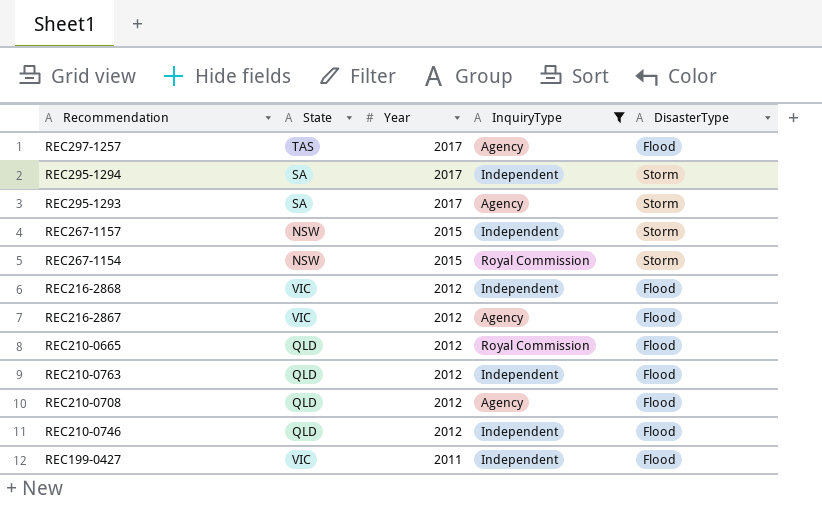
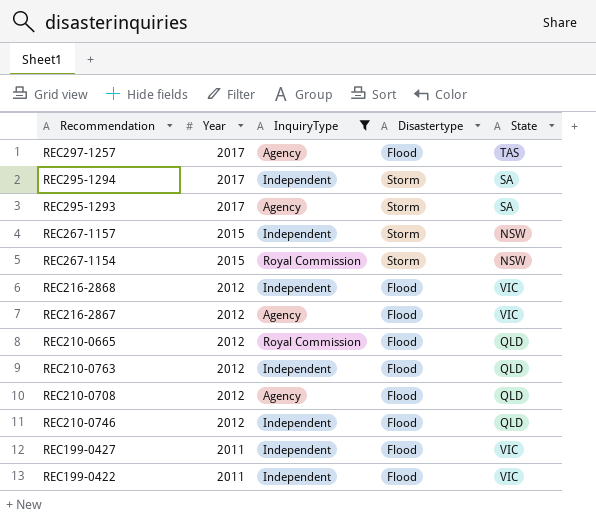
column name: DisasterType -> Disastertype
column State | position: 2 -> 5
row REC199-0422: none -> 2011 | Independent | Flood | VIC

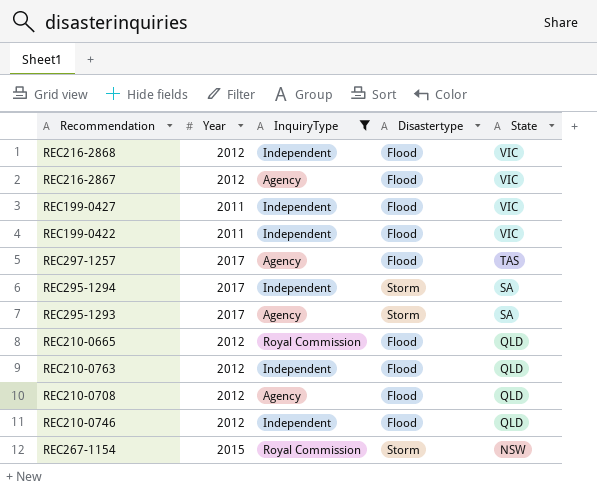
row order: Year descending -> State descending
row REC267-1157: 2015 | Independent | Storm | NSW -> none

